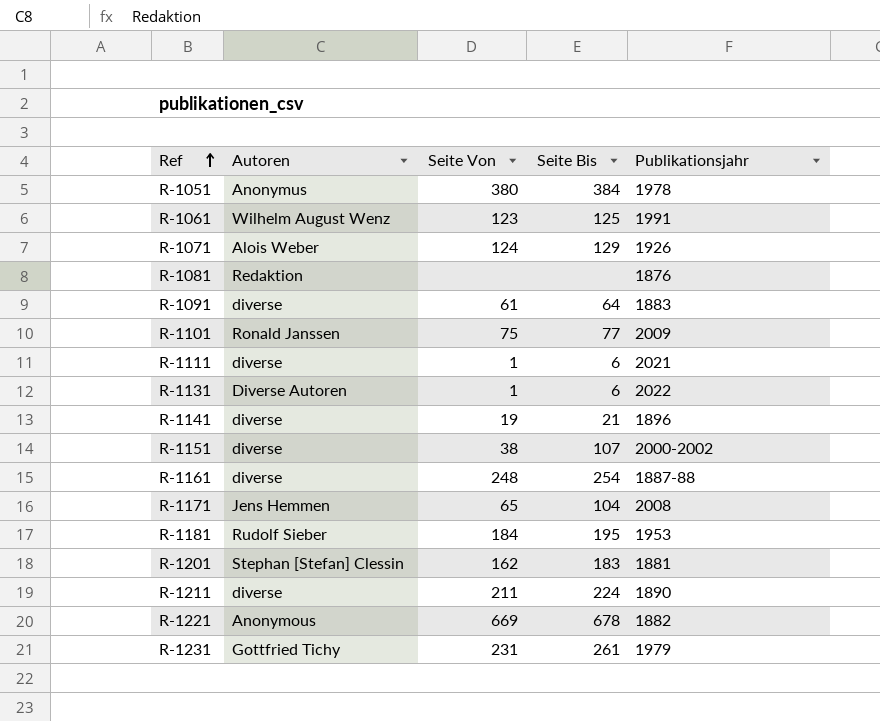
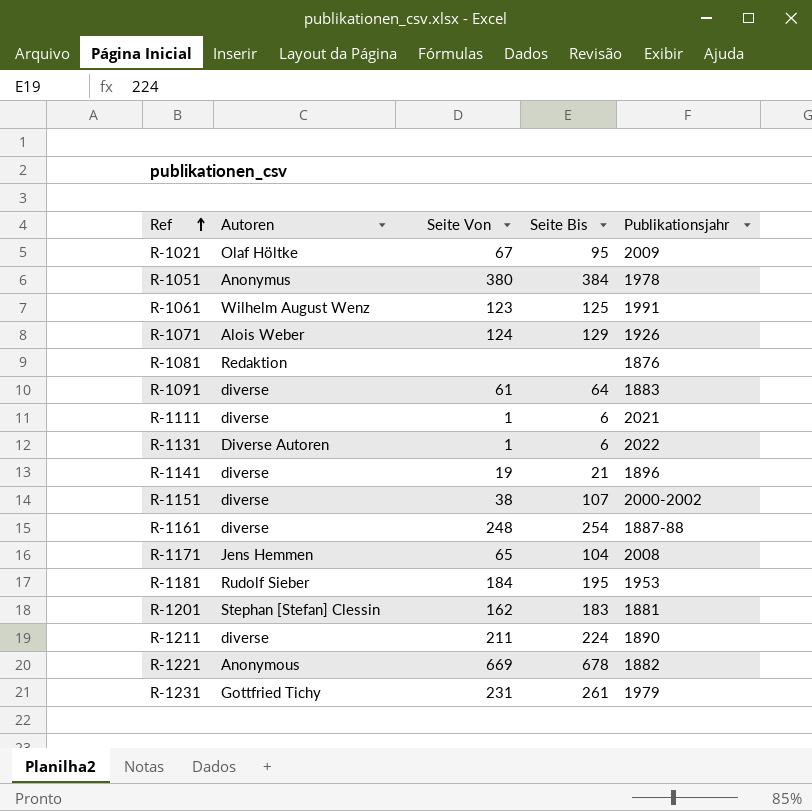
row R-1101: Ronald Janssen | 75 | 77 | 2009 -> none
row R-1021: none -> Olaf Höltke | 67 | 95 | 2009

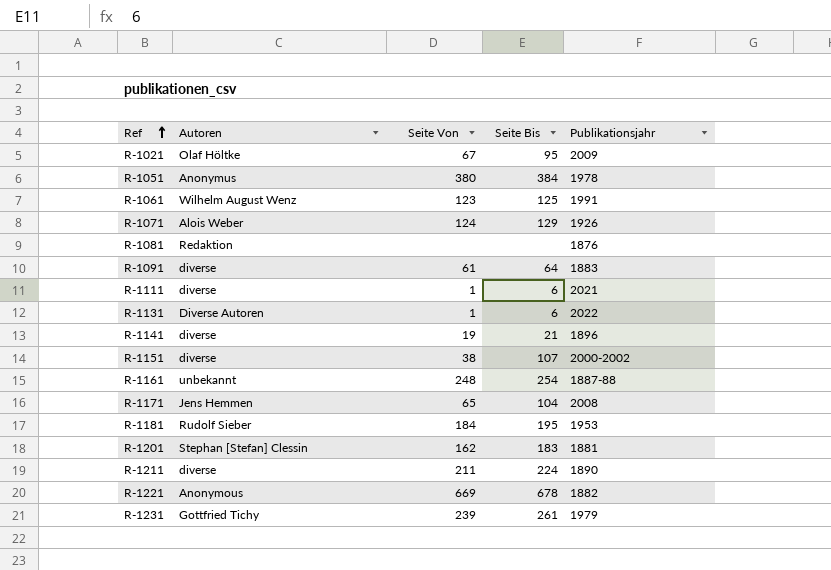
R-1161 | Autoren: diverse -> unbekannt
R-1231 | Seite Von: 231 -> 239

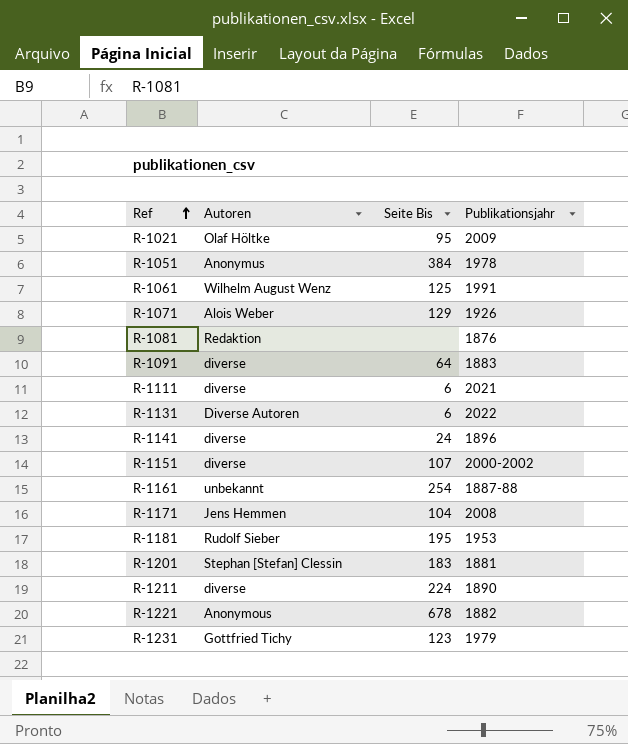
column Seite Von | position: 3 -> none
R-1141 | Seite Bis: 21 -> 24
R-1231 | Seite Bis: 261 -> 123

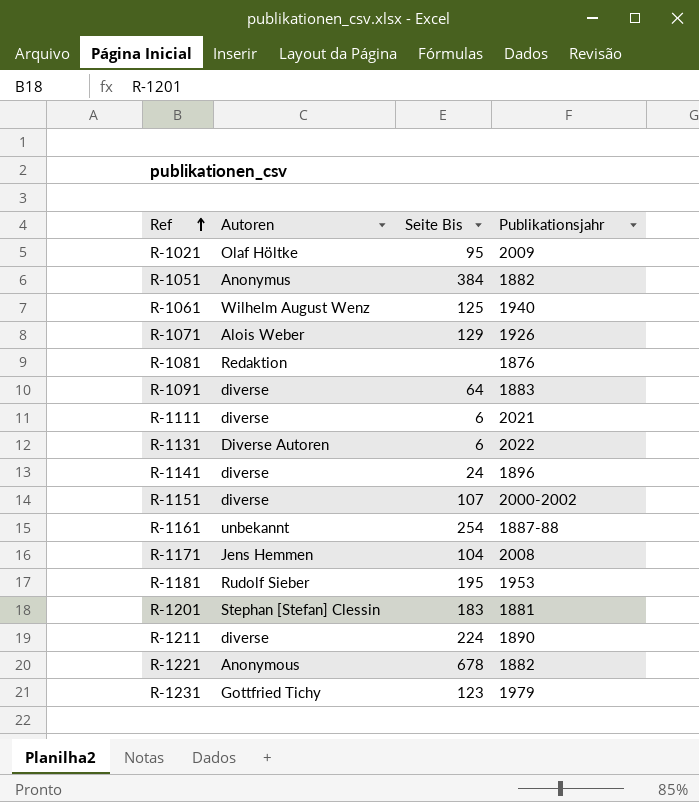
R-1051 | Publikationsjahr: 1978 -> 1882
R-1061 | Publikationsjahr: 1991 -> 1940

